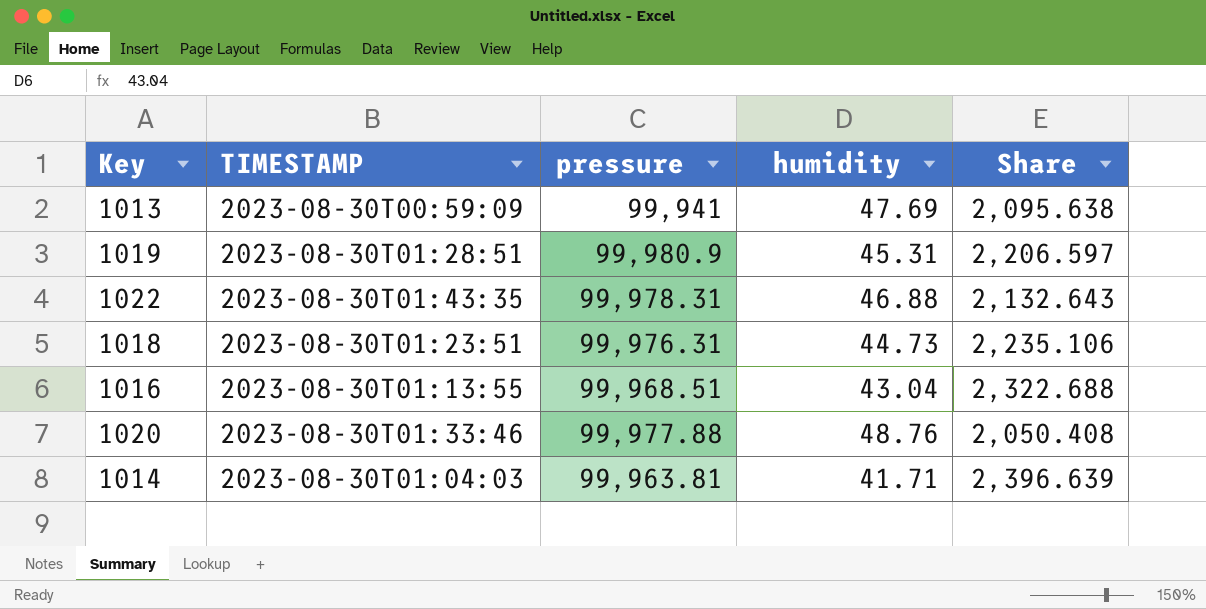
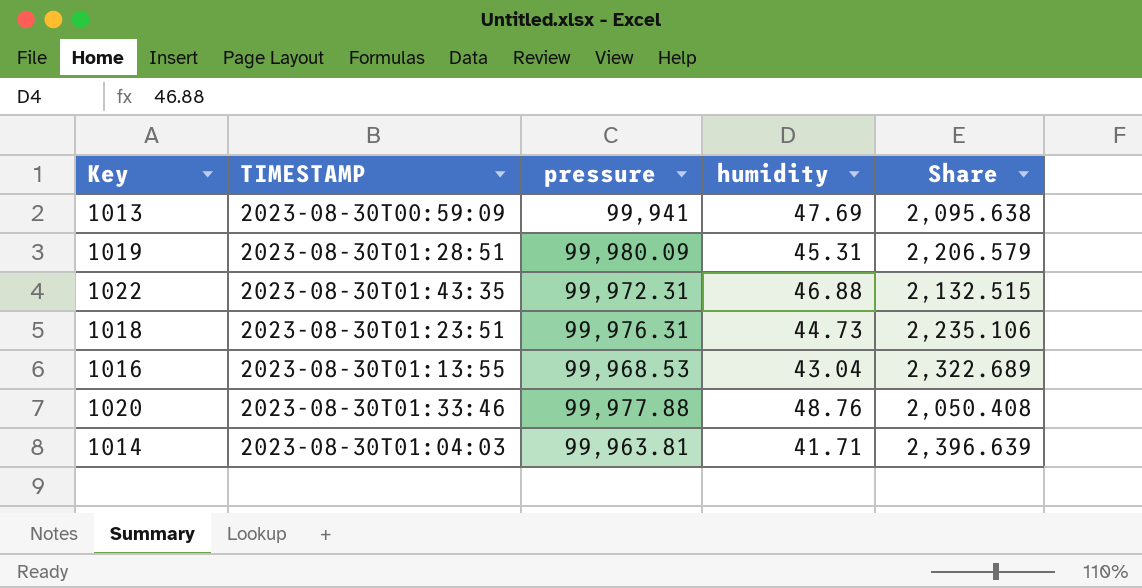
1019 | pressure: 99,980.9 -> 99,980.09
1019 | Share: 2,206.597 -> 2,206.579
1022 | pressure: 99,978.31 -> 99,972.31
1022 | Share: 2,132.643 -> 2,132.515
1016 | pressure: 99,968.51 -> 99,968.53
1016 | Share: 2,322.688 -> 2,322.689

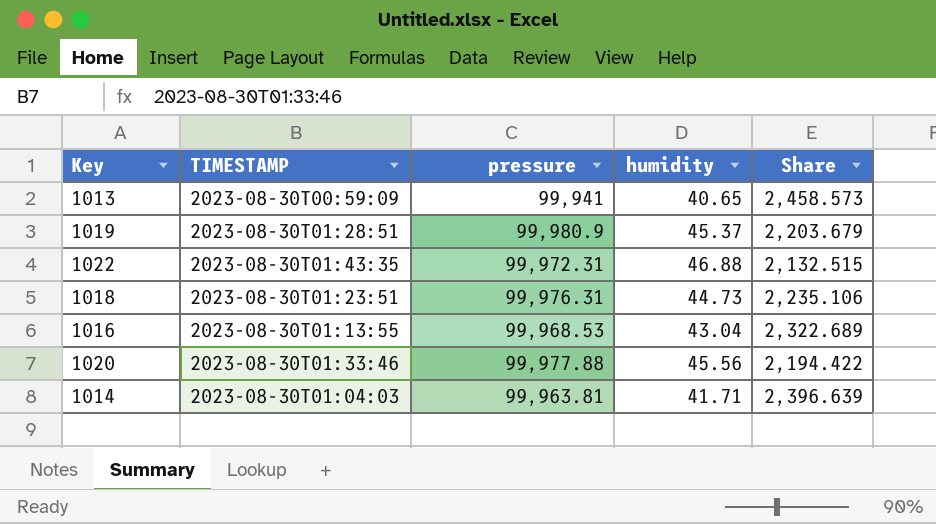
1013 | humidity: 47.69 -> 40.65
1013 | Share: 2,095.638 -> 2,458.573
1019 | pressure: 99,980.09 -> 99,980.9
1019 | humidity: 45.31 -> 45.37
1019 | Share: 2,206.579 -> 2,203.679
1020 | humidity: 48.76 -> 45.56
1020 | Share: 2,050.408 -> 2,194.422

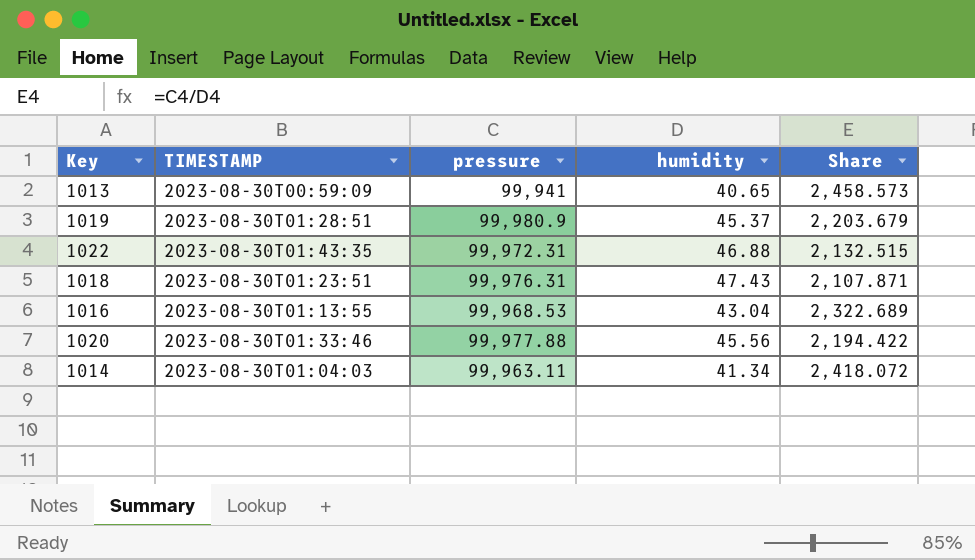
1018 | humidity: 44.73 -> 47.43
1018 | Share: 2,235.106 -> 2,107.871
1014 | pressure: 99,963.81 -> 99,963.11
1014 | humidity: 41.71 -> 41.34
1014 | Share: 2,396.639 -> 2,418.072

